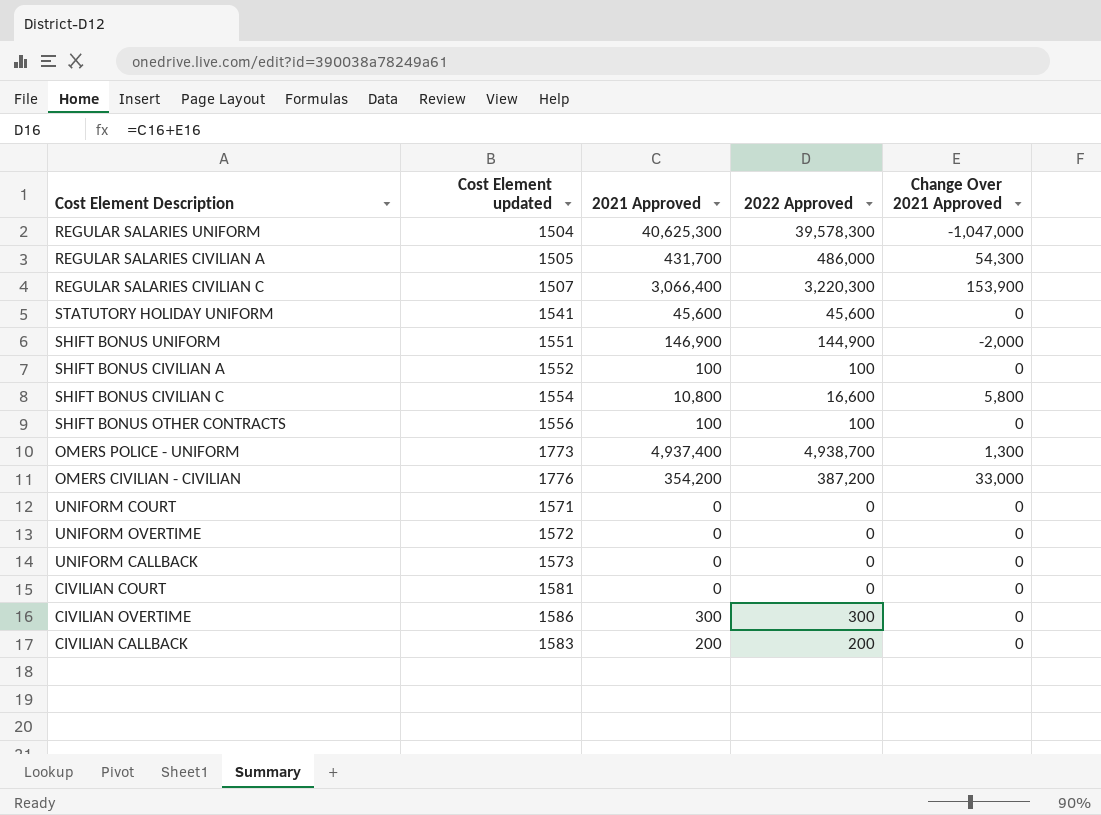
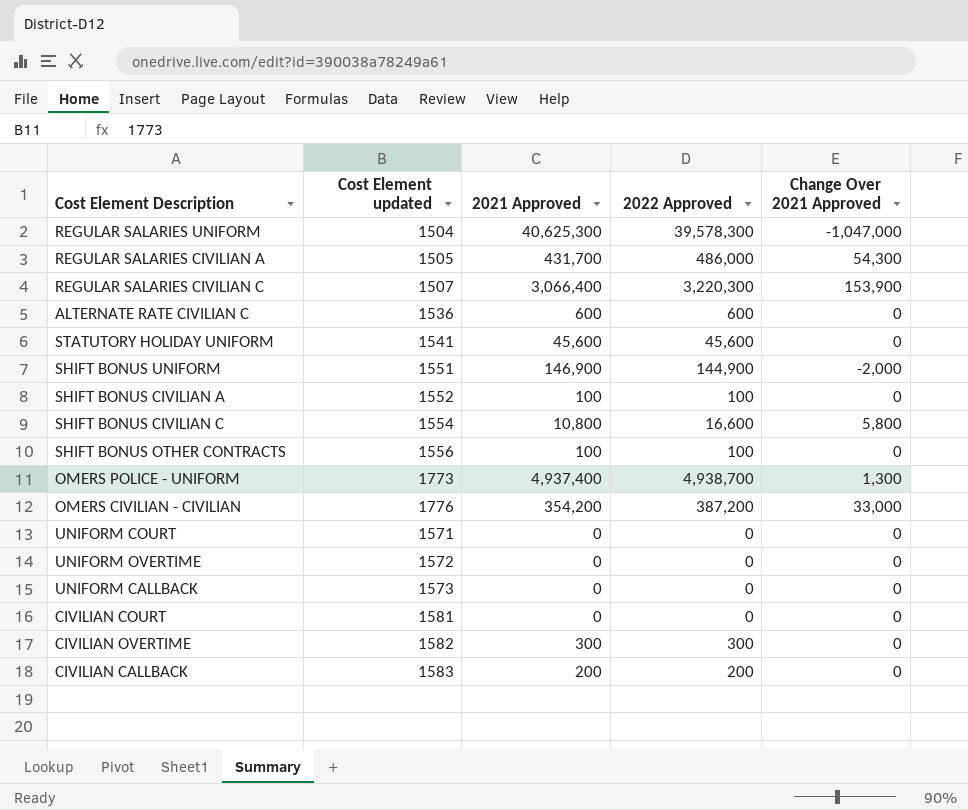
row ALTERNATE RATE CIVILIAN C: none -> 1536 | 600 | 600 | 0
CIVILIAN OVERTIME | Cost Element updated: 1586 -> 1582

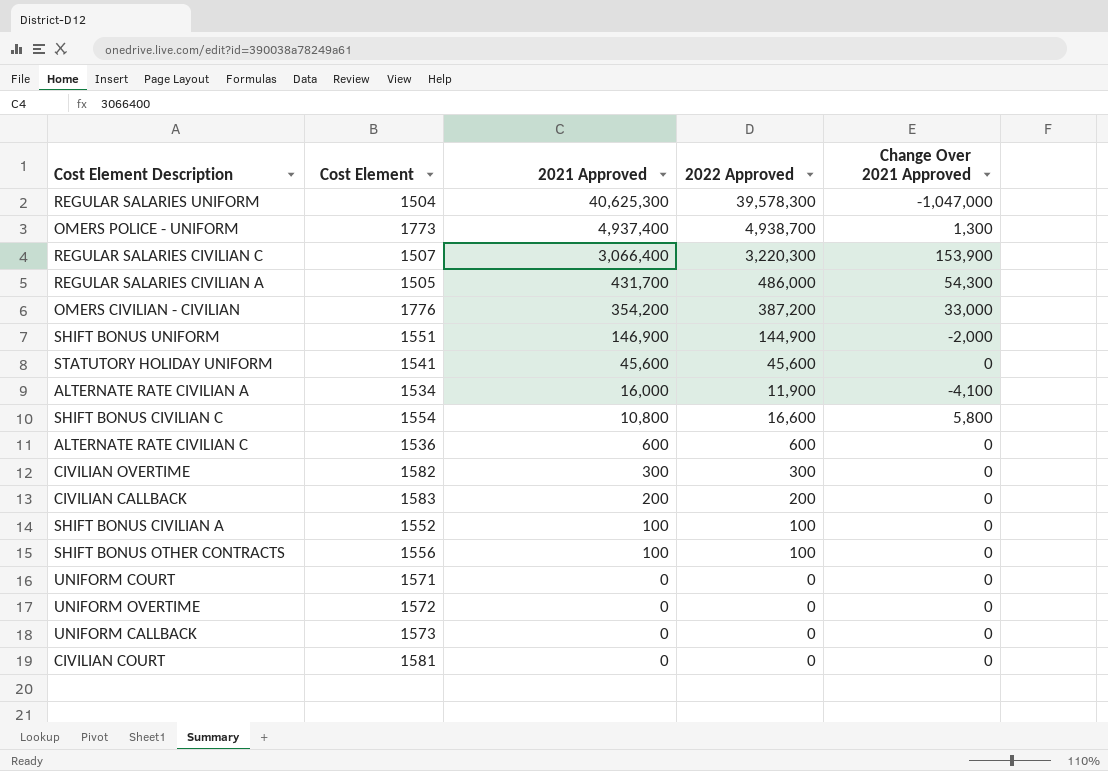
row order: none -> 2021 Approved descending
column name: Cost Element updated -> Cost Element
row ALTERNATE RATE CIVILIAN A: none -> 1534 | 16,000 | 11,900 | -4,100

